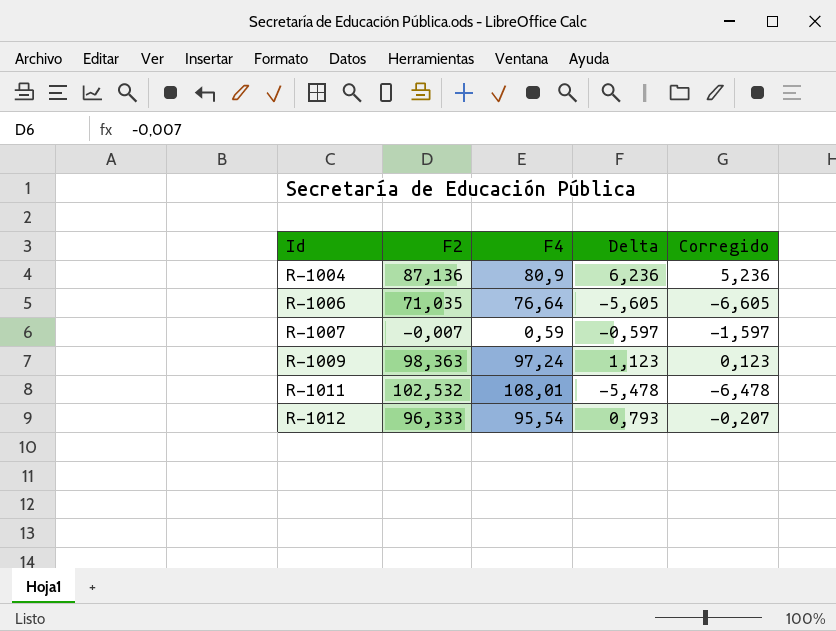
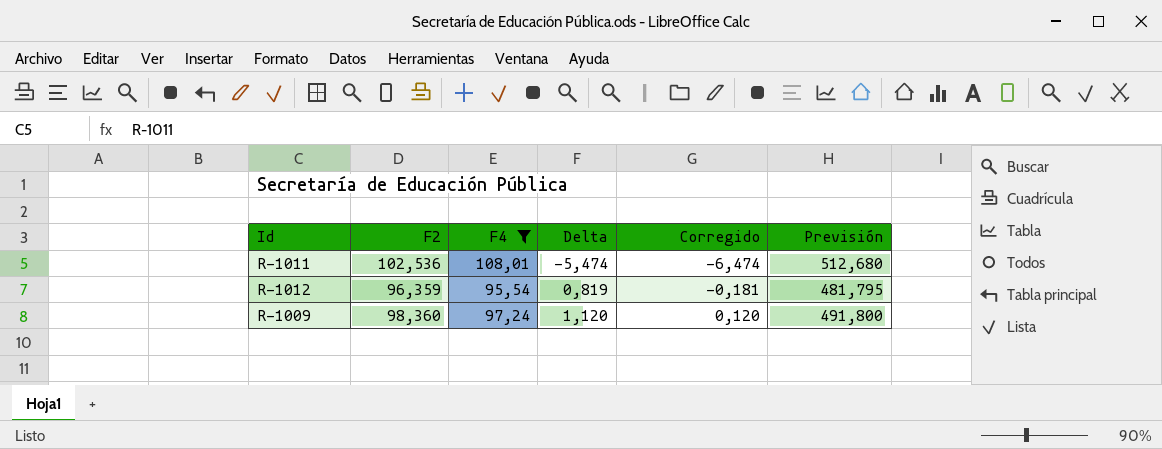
filter: none -> F4 >= 95,54
row order: Id ascending -> Delta ascending
column Previsión | formula: none -> [F2] * 5
R-1011 | F2: 102,532 -> 102,536
R-1011 | Delta: -5,478 -> -5,474
R-1011 | Corregido: -6,478 -> -6,474
R-1012 | F2: 96,333 -> 96,359
R-1012 | Delta: 0,793 -> 0,819
R-1012 | Corregido: -0,207 -> -0,181
R-1009 | F2: 98,363 -> 98,360
R-1009 | Delta: 1,123 -> 1,120
R-1009 | Corregido: 0,123 -> 0,120

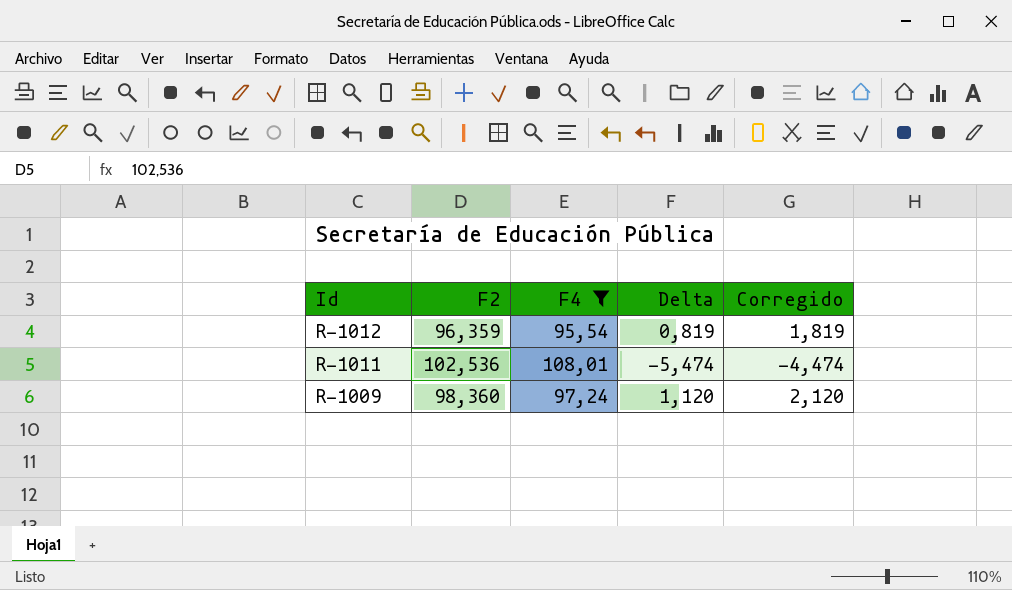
row order: Delta ascending -> Id descending
column Previsión | formula: [F2] * 5 -> none
column Corregido | formula: [Delta] - 1 -> [Delta] + 1

